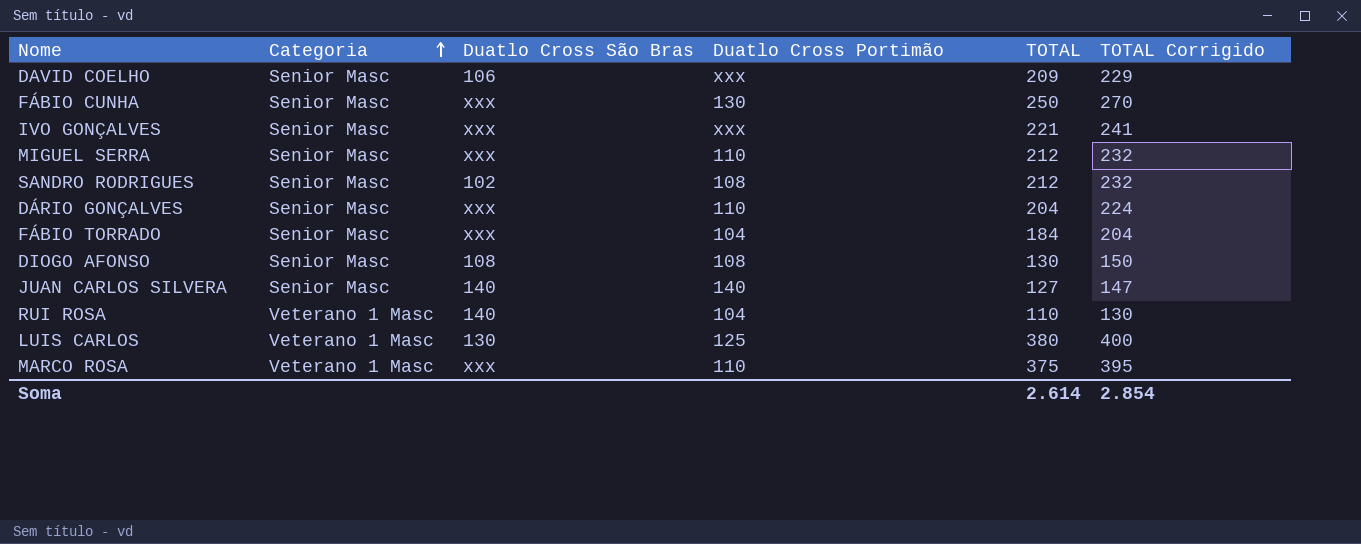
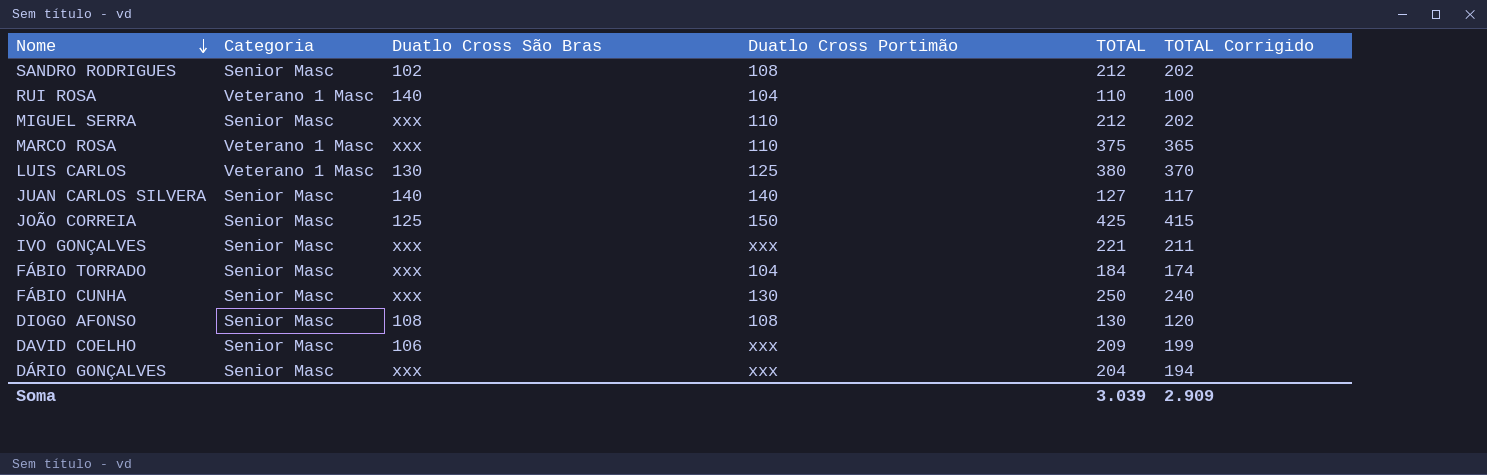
row order: Categoria ascending -> Nome descending
column TOTAL Corrigido | formula: [TOTAL] + 20 -> [TOTAL] - 10
row JOÃO CORREIA: none -> Senior Masc | 125 | 150 | 425 | 415
DÁRIO GONÇALVES | Duatlo Cross Portimão: 110 -> xxx
Soma | TOTAL: 2.614 -> 3.039
Soma | TOTAL Corrigido: 2.854 -> 2.909

